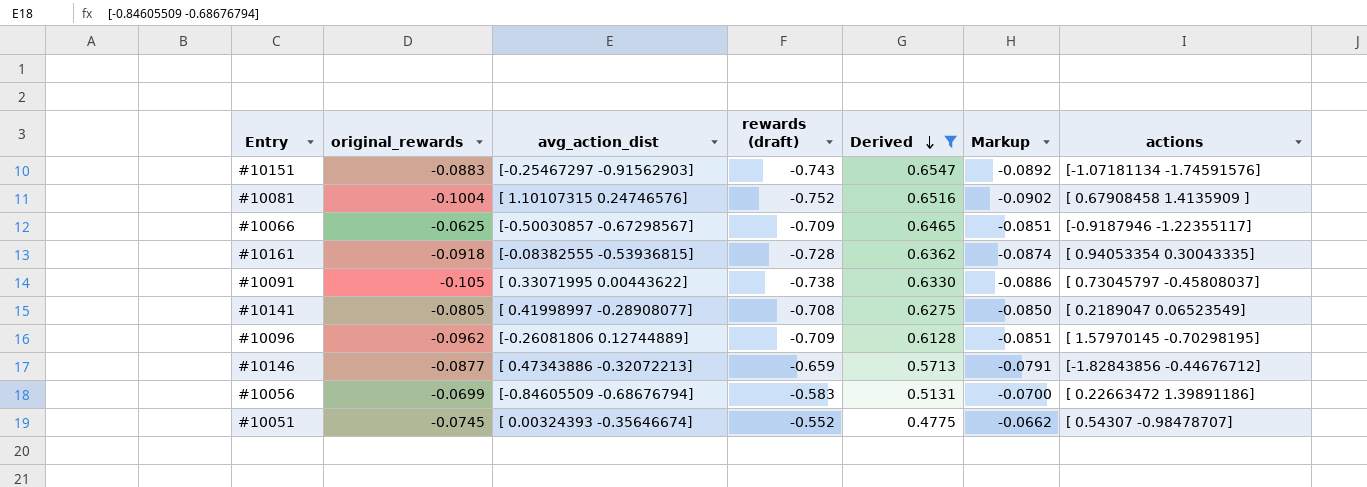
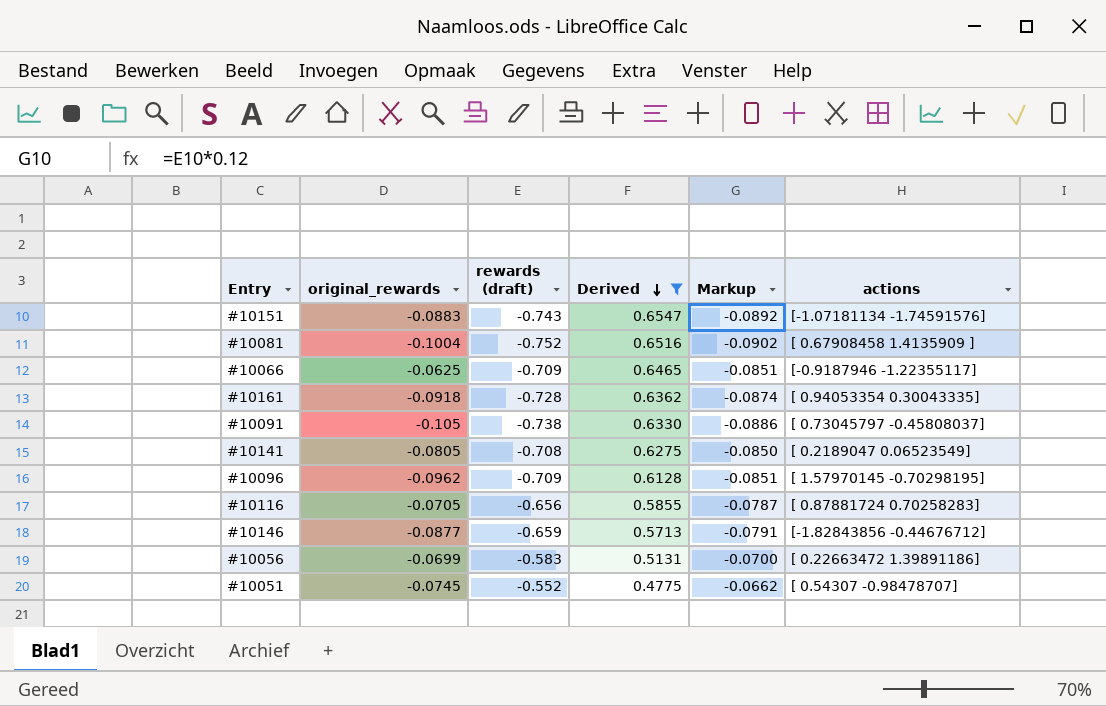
column avg_action_dist | position: 3 -> none
row #10116: none -> -0.0705 | -0.656 | 0.5855 | -0.0787 | [ 0.87881724 0.70258283]

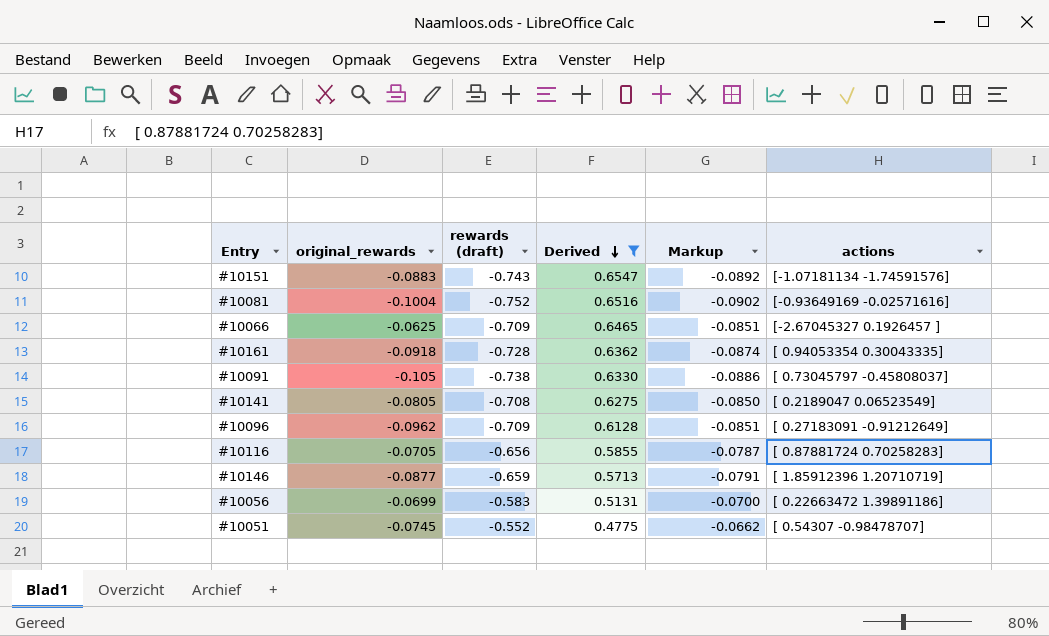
#10081 | actions: [ 0.67908458 1.4135909 ] -> [-0.93649169 -0.02571616]
#10066 | actions: [-0.9187946 -1.22355117] -> [-2.67045327 0.1926457 ]
#10096 | actions: [ 1.57970145 -0.70298195] -> [ 0.27183091 -0.91212649]
#10146 | actions: [-1.82843856 -0.44676712] -> [ 1.85912396 1.20710719]

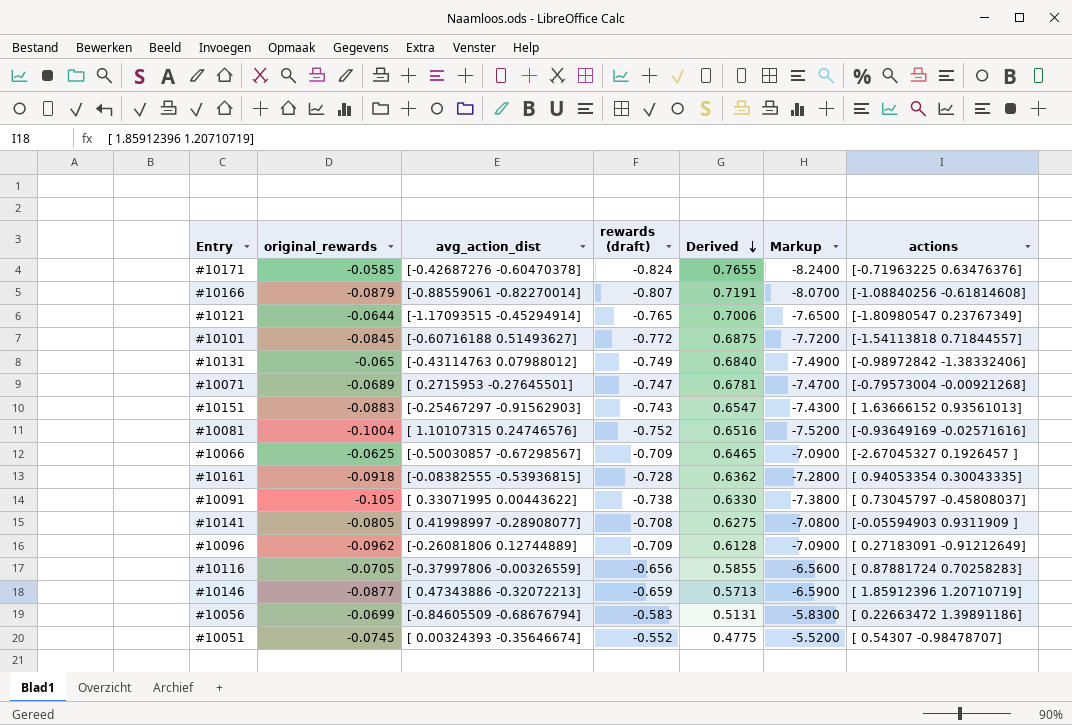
filter: Derived <= 0.6547 -> none
column avg_action_dist | position: none -> 3
column Markup | formula: [rewards (draft)] * 0.12 -> [rewards (draft)] * 10
#10151 | actions: [-1.07181134 -1.74591576] -> [ 1.63666152 0.93561013]
#10141 | actions: [ 0.2189047 0.06523549] -> [-0.05594903 0.9311909 ]

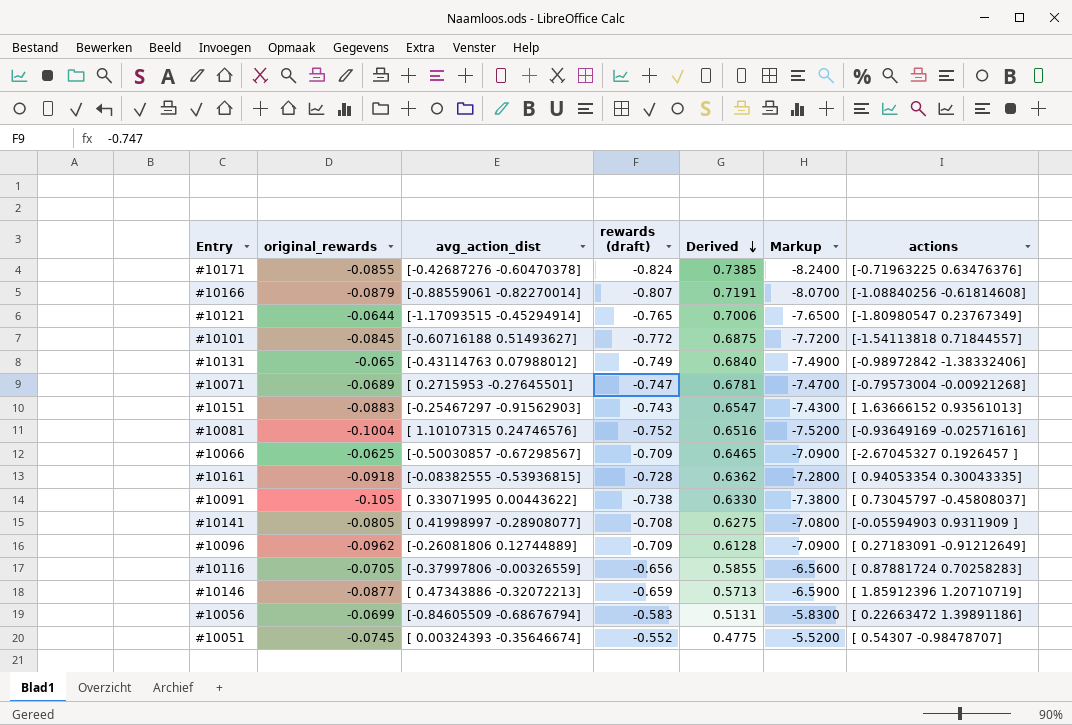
#10171 | original_rewards: -0.0585 -> -0.0855
#10171 | Derived: 0.7655 -> 0.7385

